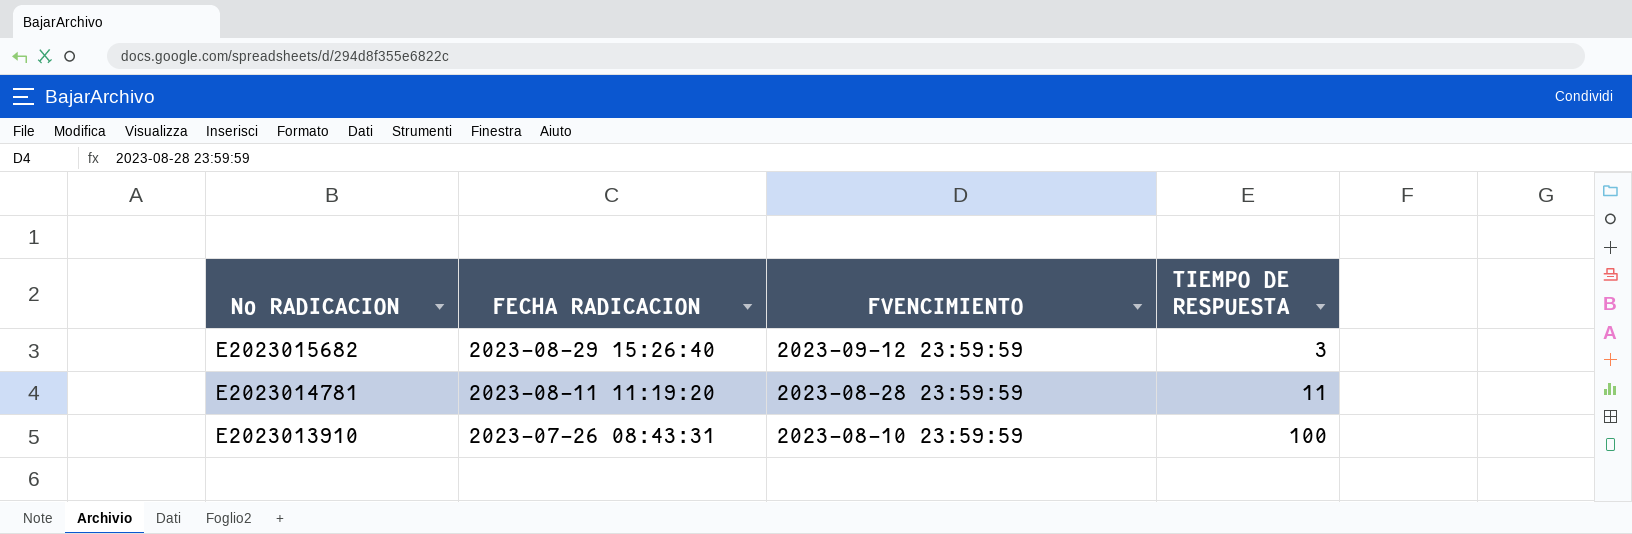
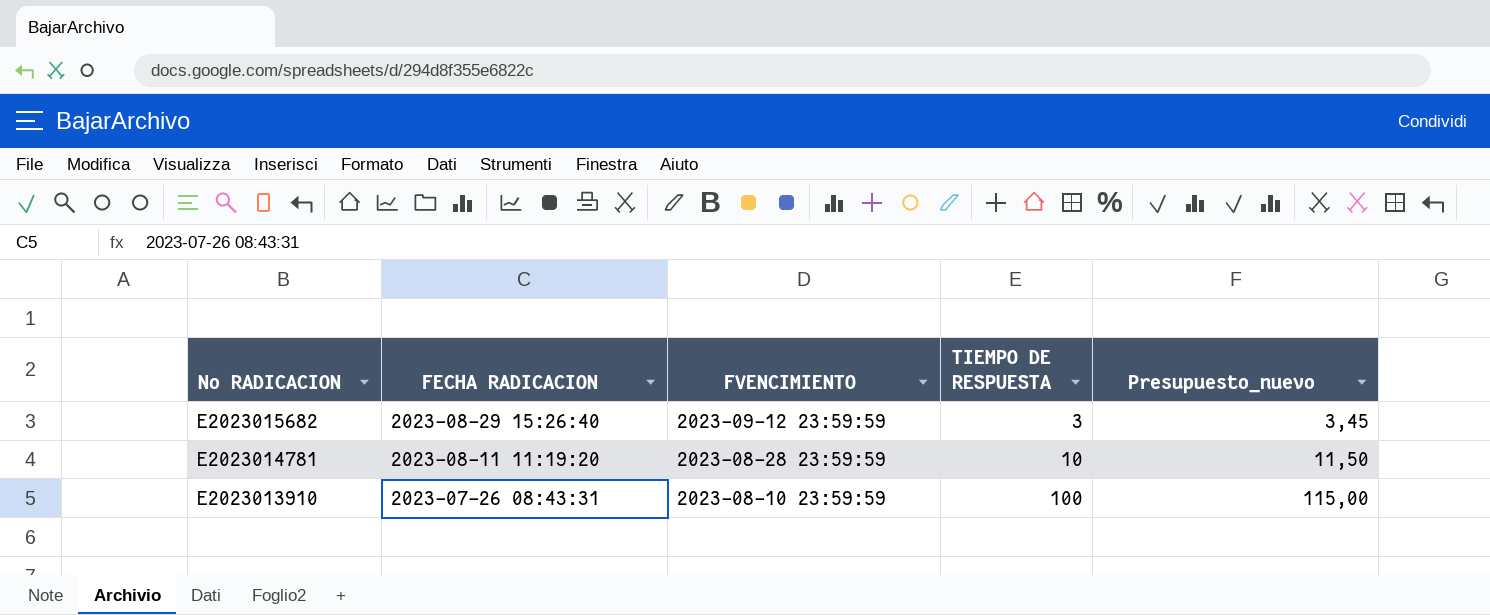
column Presupuesto_nuevo | formula: none -> [TIEMPO DE RESPUESTA] * 1,15
E2023014781 | TIEMPO DE RESPUESTA: 11 -> 10

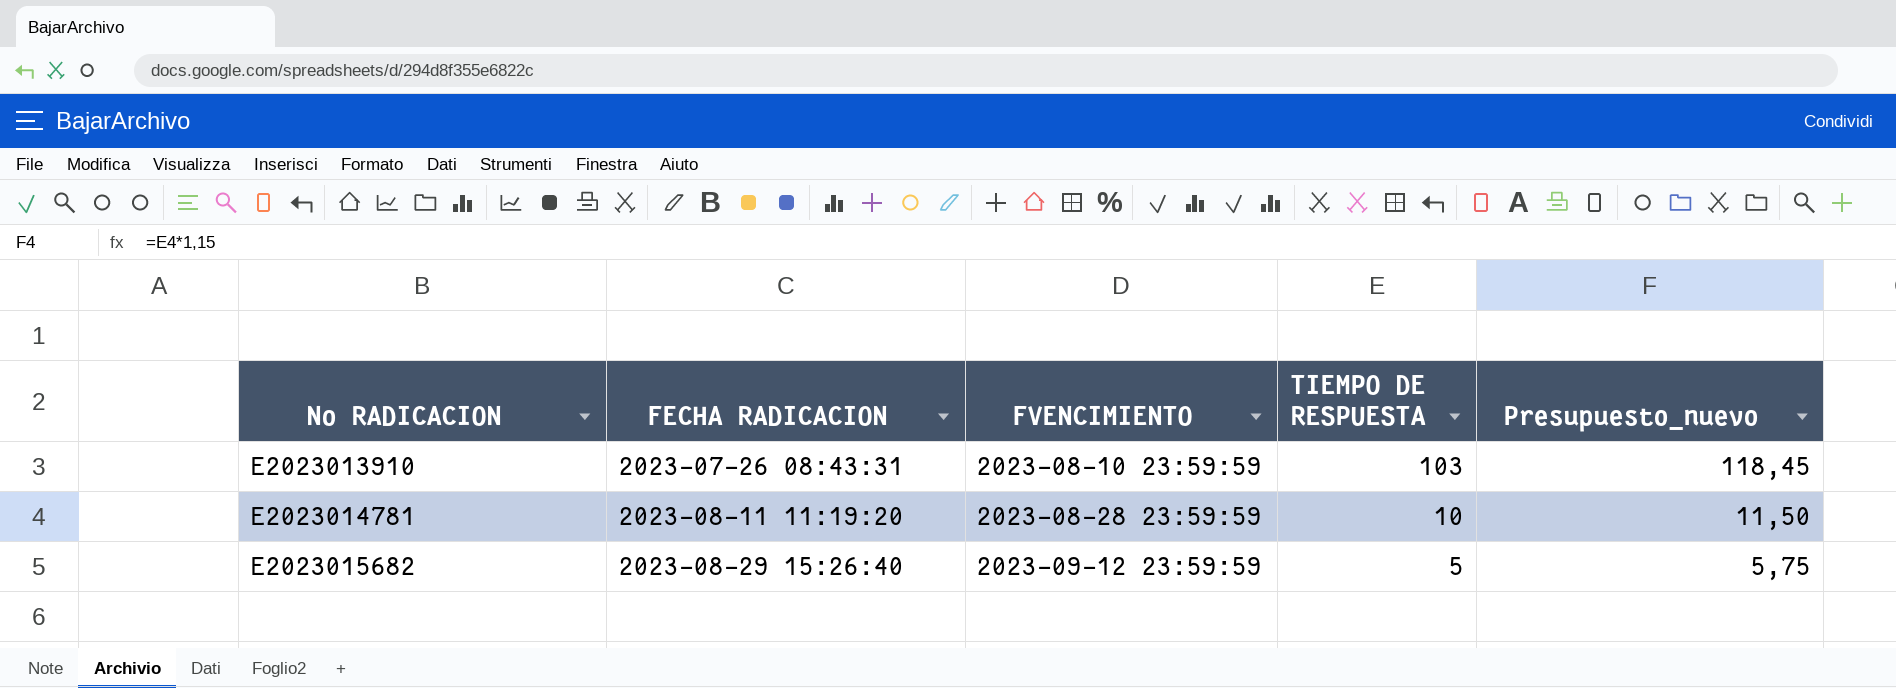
row order: No RADICACION descending -> No RADICACION ascending
E2023013910 | TIEMPO DE RESPUESTA: 100 -> 103
E2023013910 | Presupuesto_nuevo: 115,00 -> 118,45
E2023015682 | TIEMPO DE RESPUESTA: 3 -> 5
E2023015682 | Presupuesto_nuevo: 3,45 -> 5,75

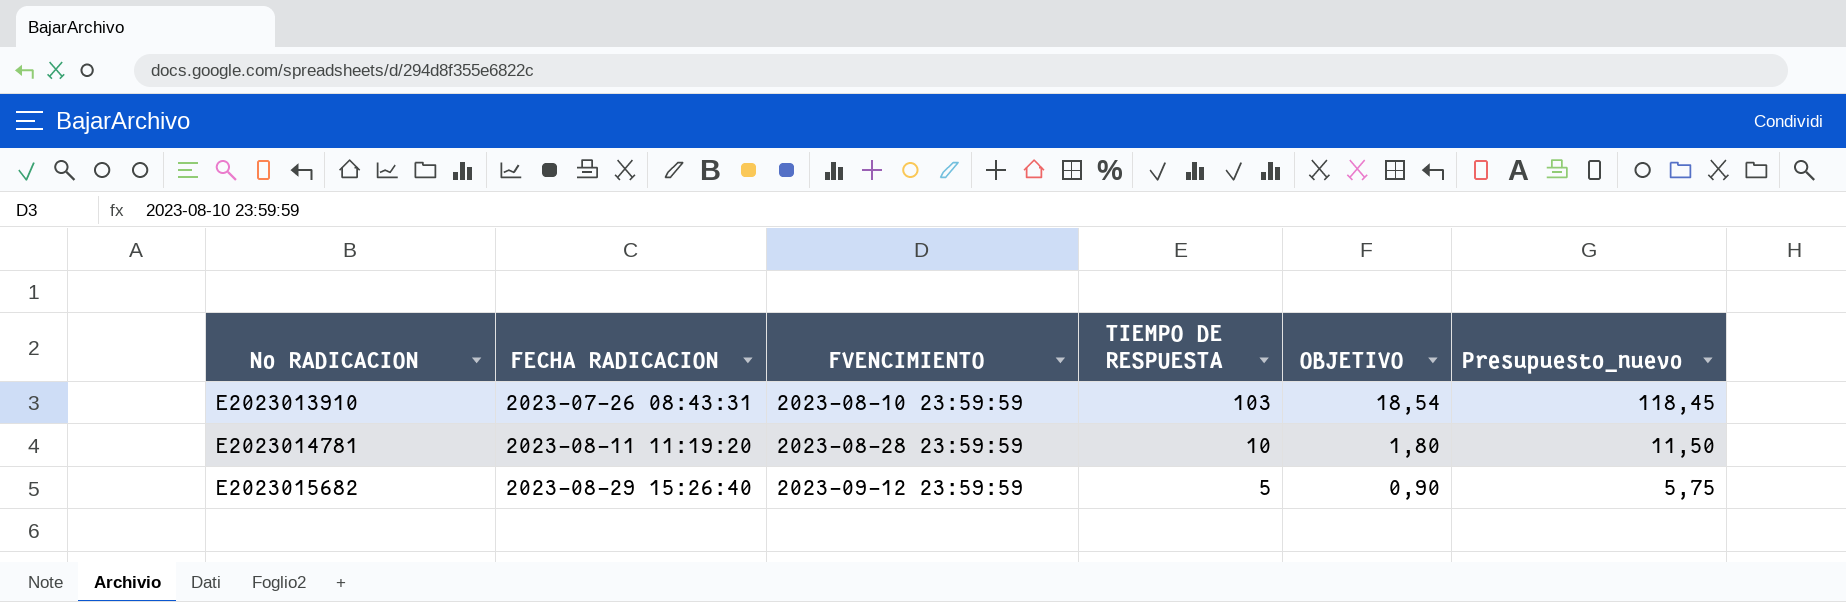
column OBJETIVO | formula: none -> [TIEMPO DE RESPUESTA] * 0,18

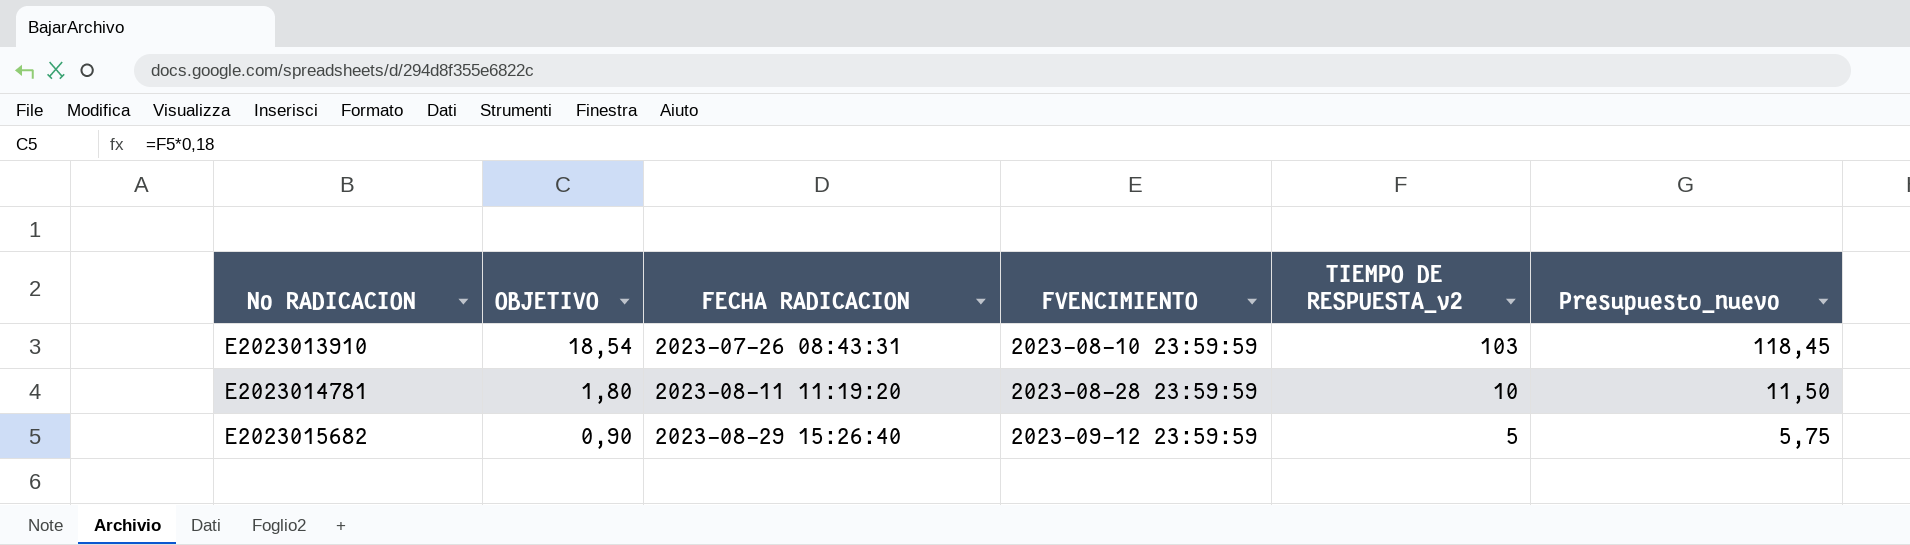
column OBJETIVO | position: 5 -> 2
column name: TIEMPO DE RESPUESTA -> TIEMPO DE RESPUESTA_v2

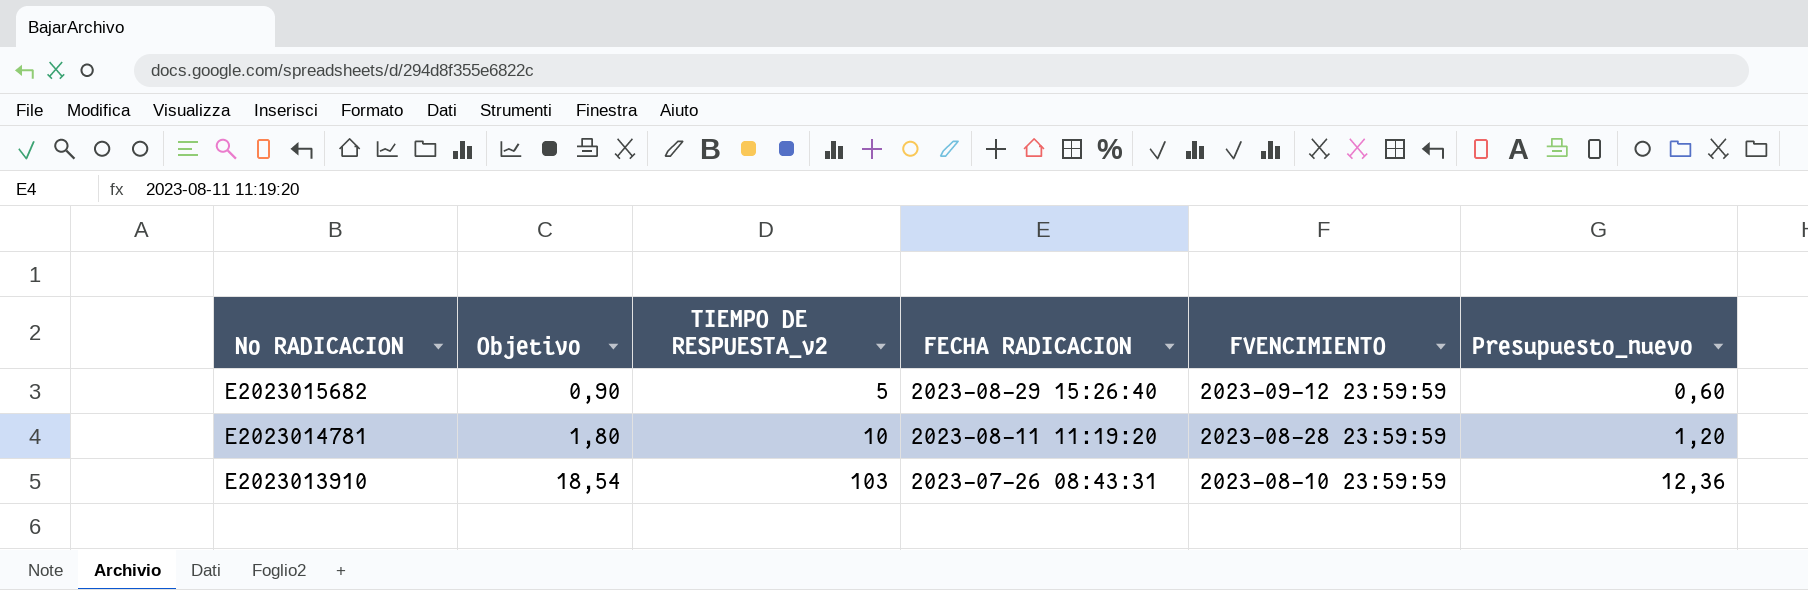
row order: No RADICACION ascending -> No RADICACION descending
column name: OBJETIVO -> Objetivo
column TIEMPO DE RESPUESTA_v2 | position: 5 -> 3
column Presupuesto_nuevo | formula: [TIEMPO DE RESPUESTA_v2] * 1,15 -> [TIEMPO DE RESPUESTA_v2] * 0,12

